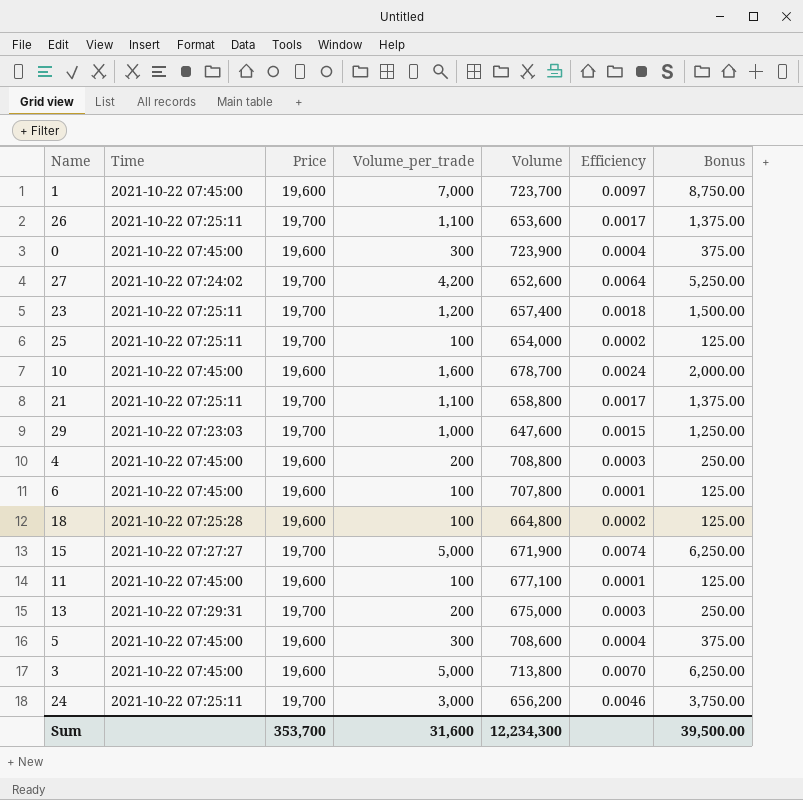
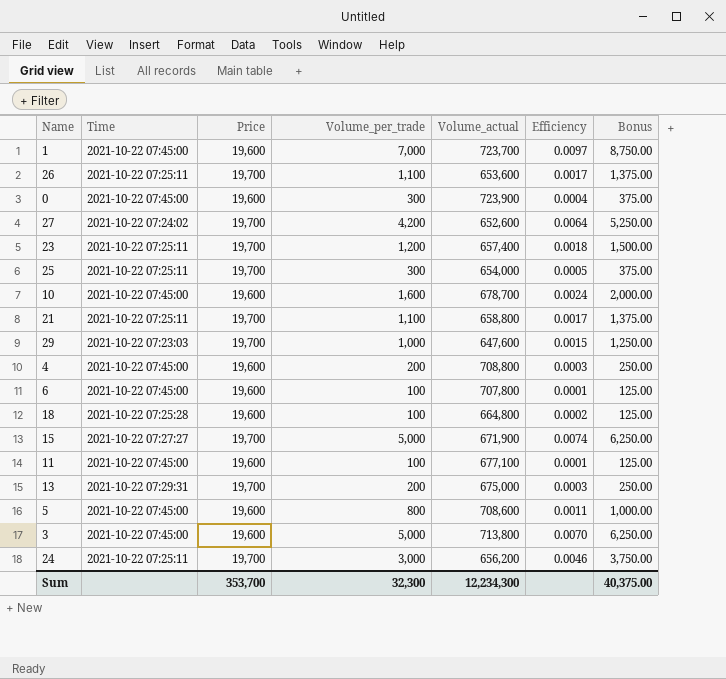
column name: Volume -> Volume_actual
25 | Volume_per_trade: 100 -> 300
25 | Efficiency: 0.0002 -> 0.0005
25 | Bonus: 125.00 -> 375.00
5 | Volume_per_trade: 300 -> 800
5 | Efficiency: 0.0004 -> 0.0011
5 | Bonus: 375.00 -> 1,000.00
Sum | Volume_per_trade: 31,600 -> 32,300
Sum | Bonus: 39,500.00 -> 40,375.00

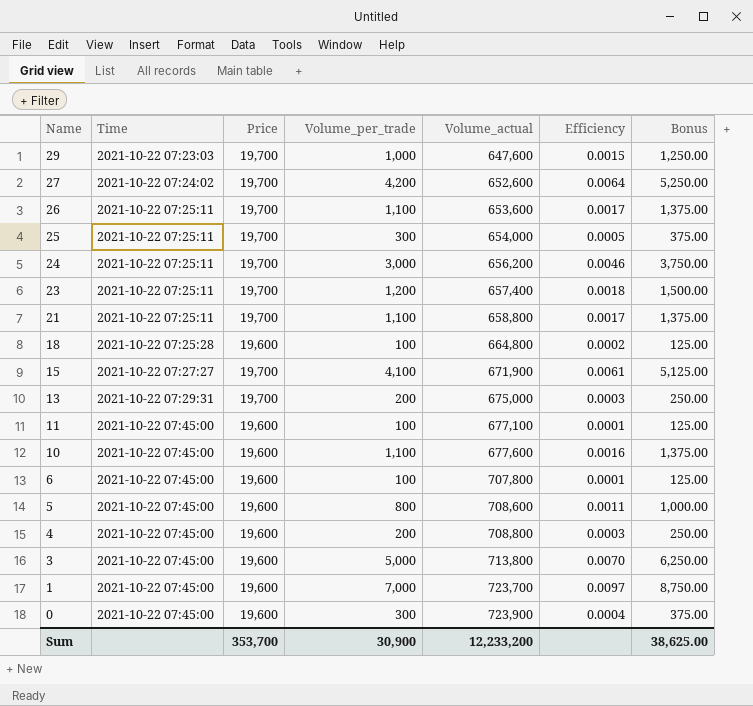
row order: none -> Name descending
15 | Volume_per_trade: 5,000 -> 4,100
15 | Efficiency: 0.0074 -> 0.0061
15 | Bonus: 6,250.00 -> 5,125.00
10 | Volume_per_trade: 1,600 -> 1,100
10 | Volume_actual: 678,700 -> 677,600
10 | Efficiency: 0.0024 -> 0.0016
10 | Bonus: 2,000.00 -> 1,375.00
Sum | Volume_per_trade: 32,300 -> 30,900
Sum | Volume_actual: 12,234,300 -> 12,233,200
Sum | Bonus: 40,375.00 -> 38,625.00

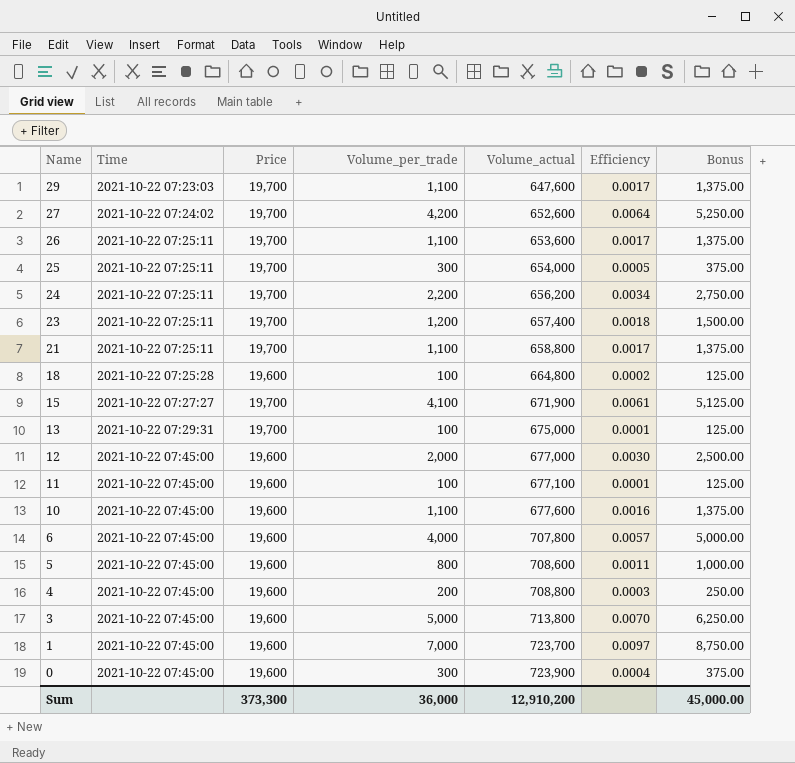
29 | Volume_per_trade: 1,000 -> 1,100
29 | Efficiency: 0.0015 -> 0.0017
29 | Bonus: 1,250.00 -> 1,375.00
24 | Volume_per_trade: 3,000 -> 2,200
24 | Efficiency: 0.0046 -> 0.0034
24 | Bonus: 3,750.00 -> 2,750.00
13 | Volume_per_trade: 200 -> 100
13 | Efficiency: 0.0003 -> 0.0001
13 | Bonus: 250.00 -> 125.00
row 12: none -> 2021-10-22 07:45:00 | 19,600 | 2,000 | 677,000 | 0.0030 | 2,500.00
6 | Volume_per_trade: 100 -> 4,000
6 | Efficiency: 0.0001 -> 0.0057
6 | Bonus: 125.00 -> 5,000.00
Sum | Price: 353,700 -> 373,300
Sum | Volume_per_trade: 30,900 -> 36,000
Sum | Volume_actual: 12,233,200 -> 12,910,200
Sum | Bonus: 38,625.00 -> 45,000.00

